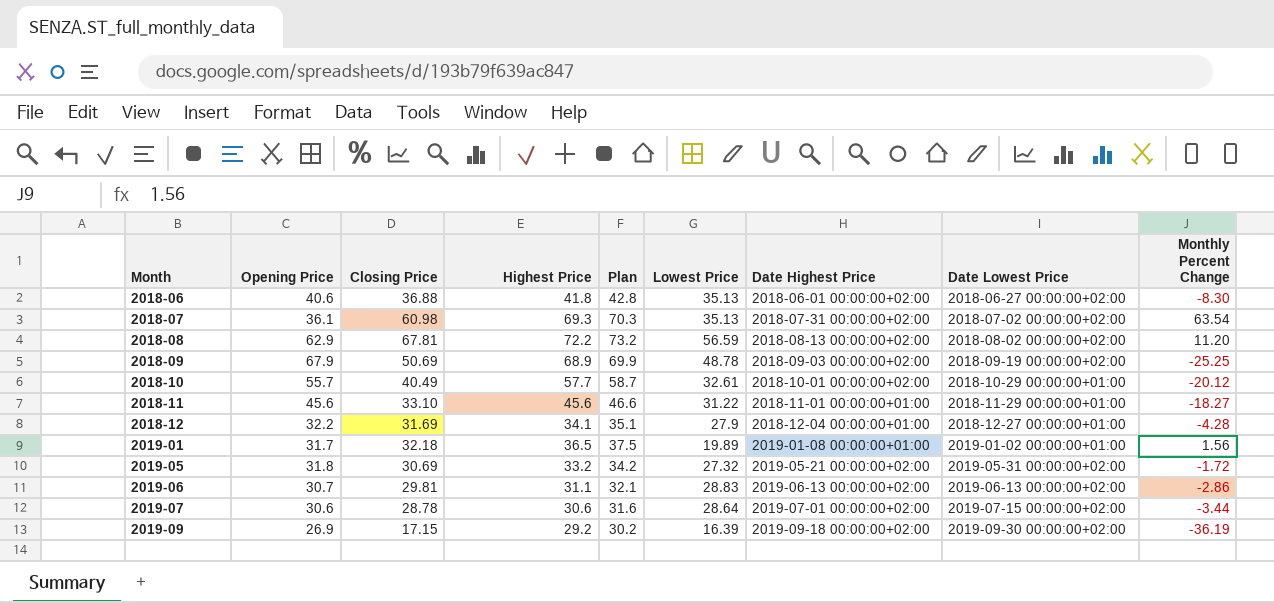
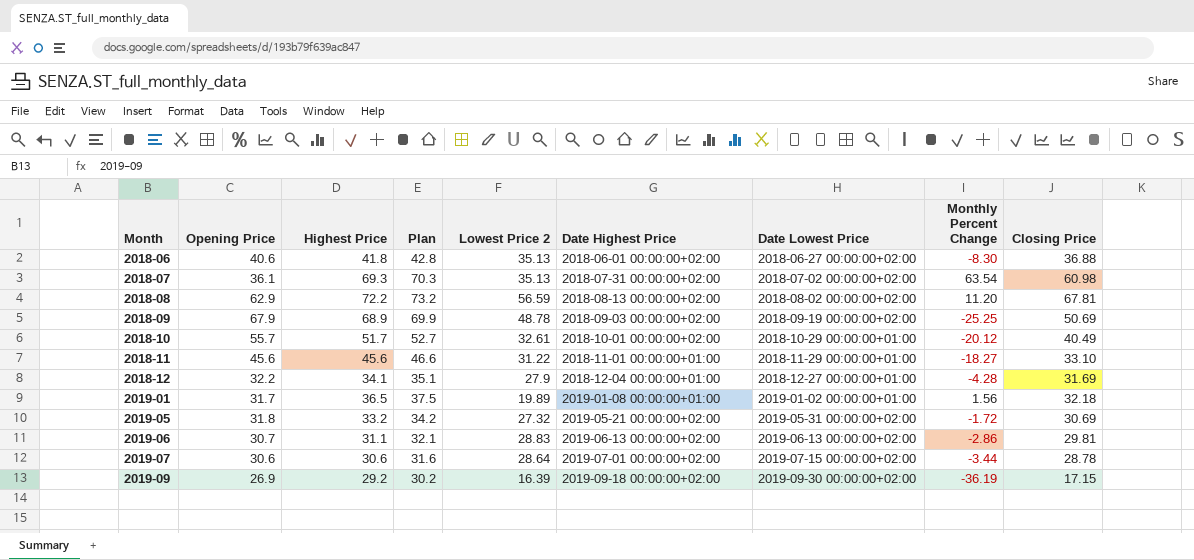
column name: Lowest Price -> Lowest Price 2
column Closing Price | position: 3 -> 9
2018-10 | Highest Price: 57.7 -> 51.7
2018-10 | Plan: 58.7 -> 52.7

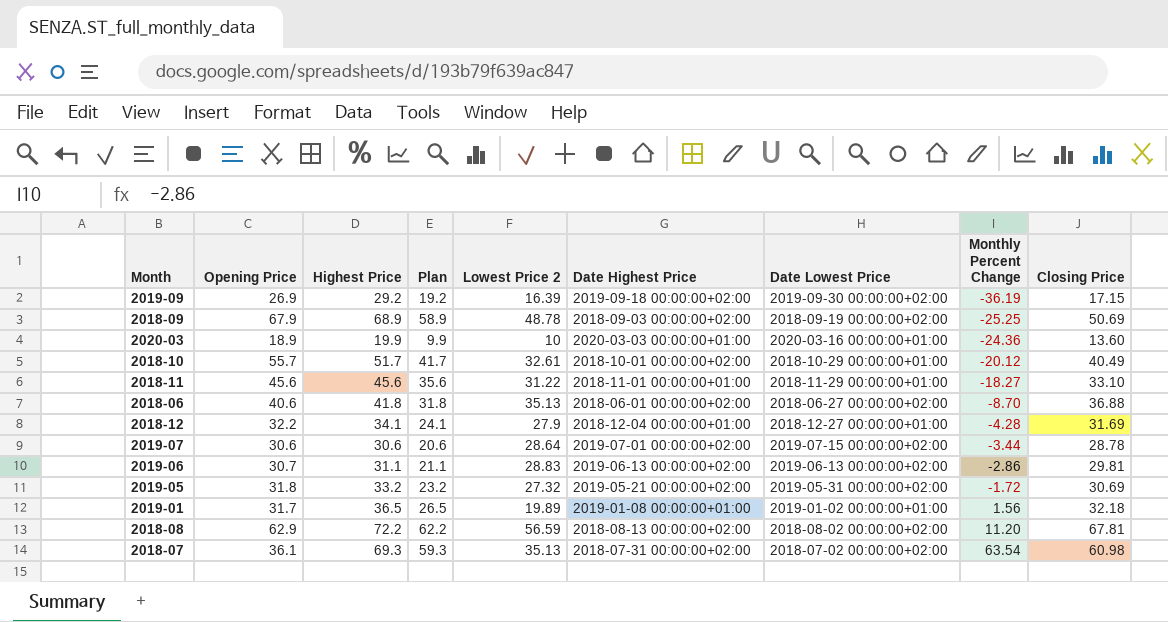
row order: Month ascending -> Monthly Percent Change ascending
column Plan | formula: [Highest Price] + 1 -> [Highest Price] - 10
row 2020-03: none -> 18.9 | 19.9 | 9.9 | 10 | 2020-03-03 00:00:00+01:00 | 2020-03-16 00:00:00+01:00 | -24.36 | 13.60
2018-06 | Monthly Percent Change: -8.30 -> -8.70

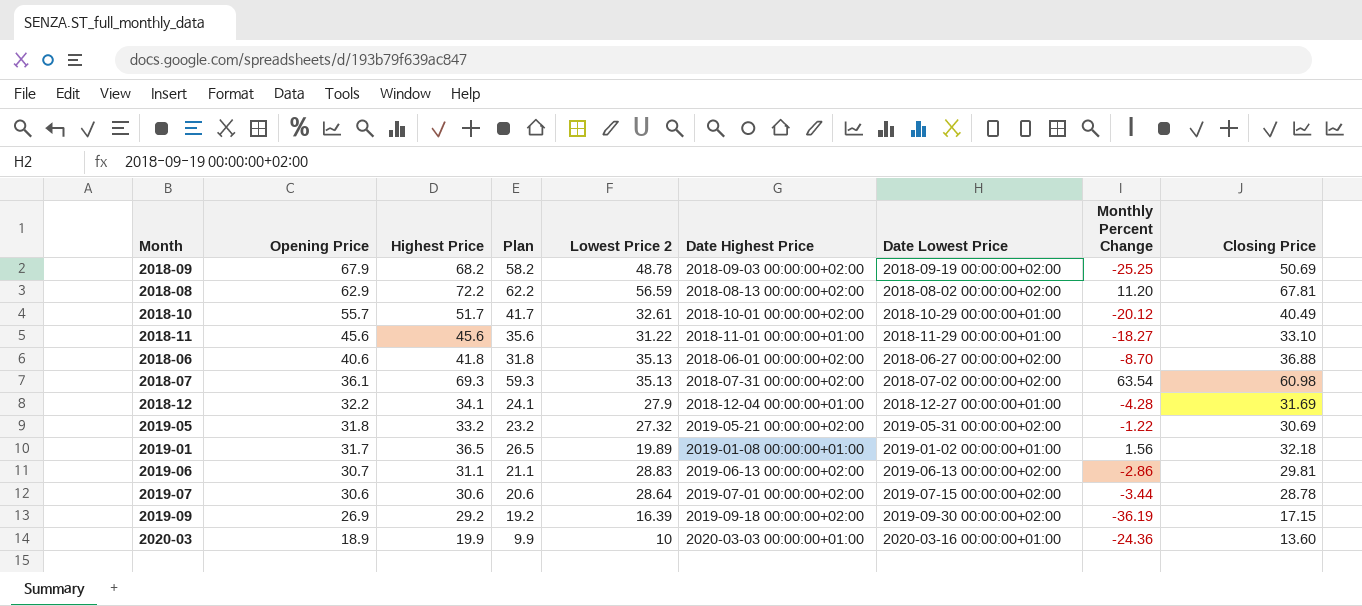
row order: Monthly Percent Change ascending -> Opening Price descending
2018-09 | Highest Price: 68.9 -> 68.2
2018-09 | Plan: 58.9 -> 58.2
2019-05 | Monthly Percent Change: -1.72 -> -1.22

